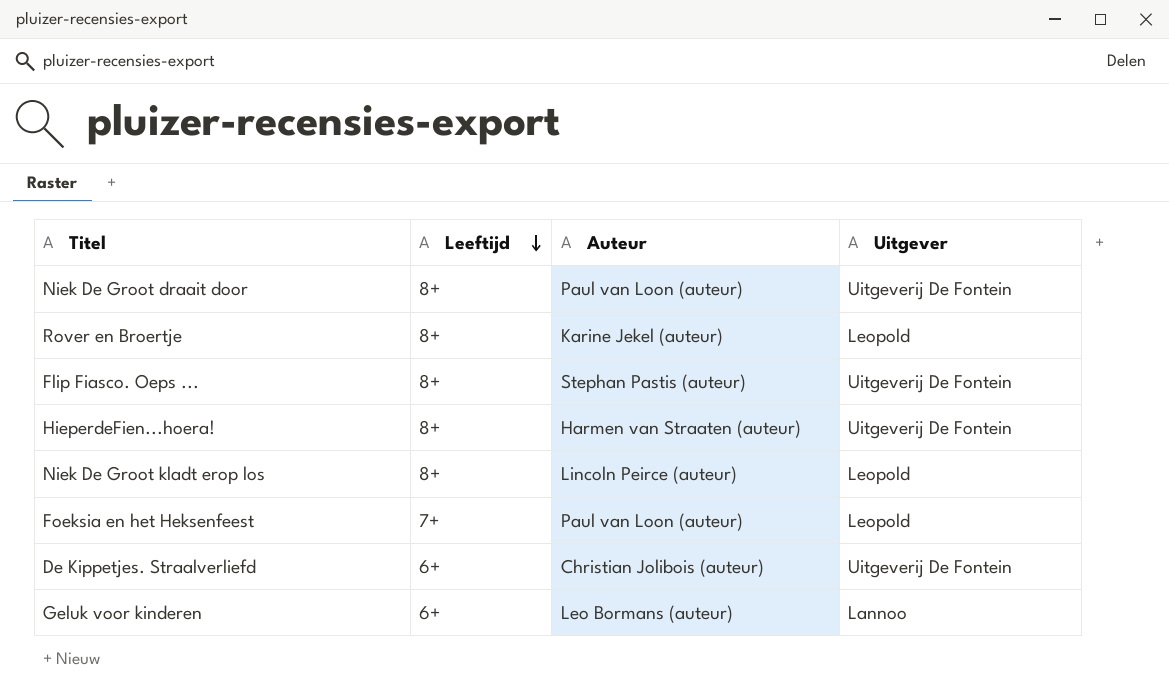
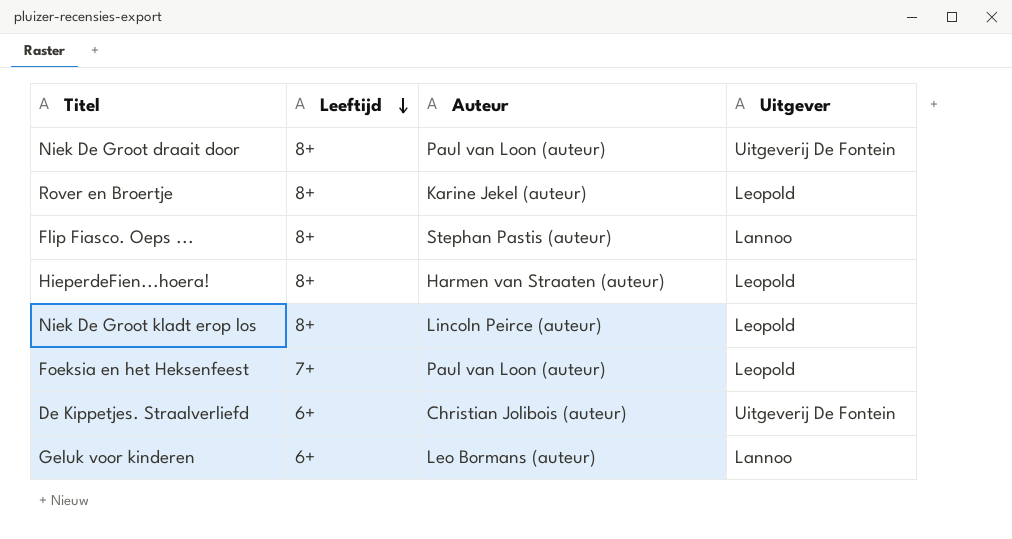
Flip Fiasco. Oeps ... | Uitgever: Uitgeverij De Fontein -> Lannoo
HieperdeFien...hoera! | Uitgever: Uitgeverij De Fontein -> Leopold

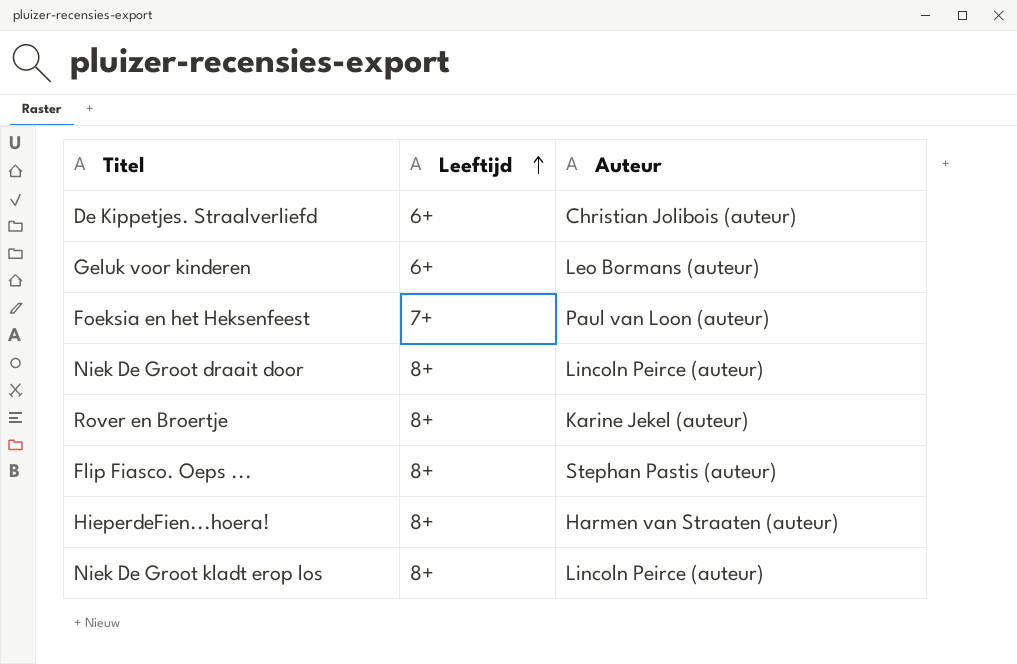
row order: Leeftijd descending -> Leeftijd ascending
column Uitgever | position: 4 -> none
Niek De Groot draait door | Auteur: Paul van Loon (auteur) -> Lincoln Peirce (auteur)

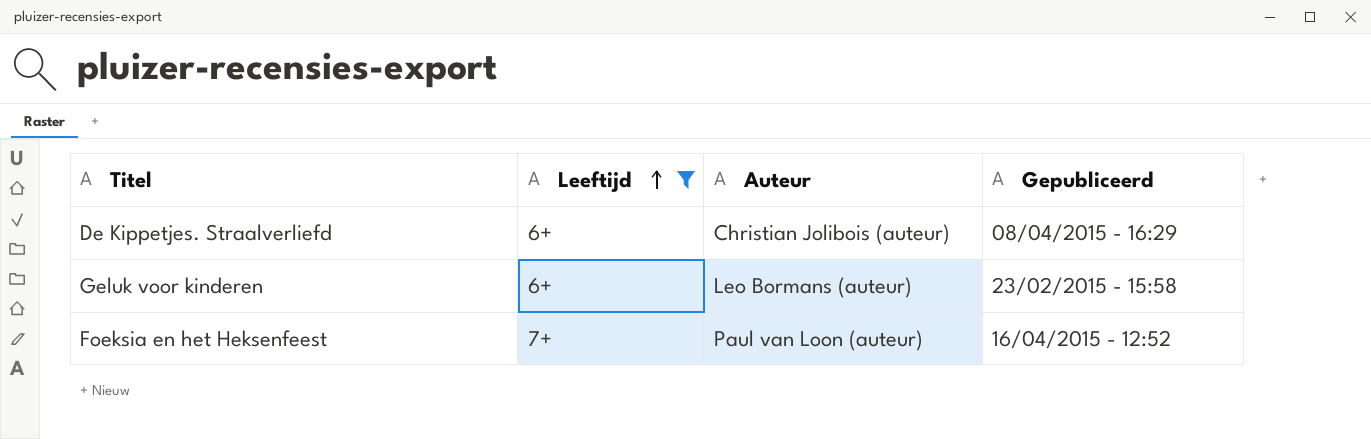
filter: none -> Leeftijd != 8+
column Gepubliceerd | position: none -> 4

